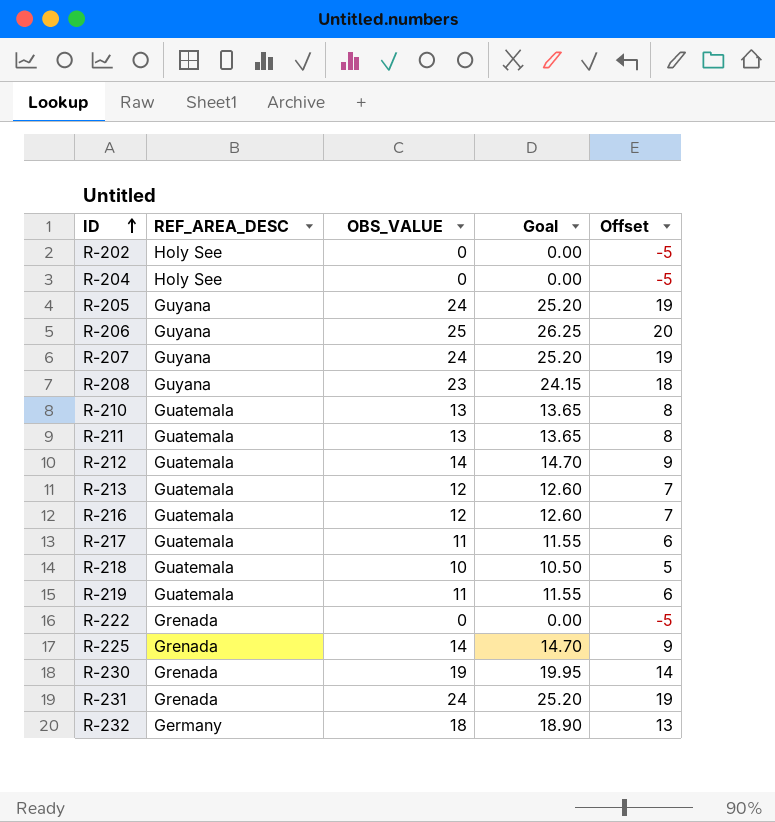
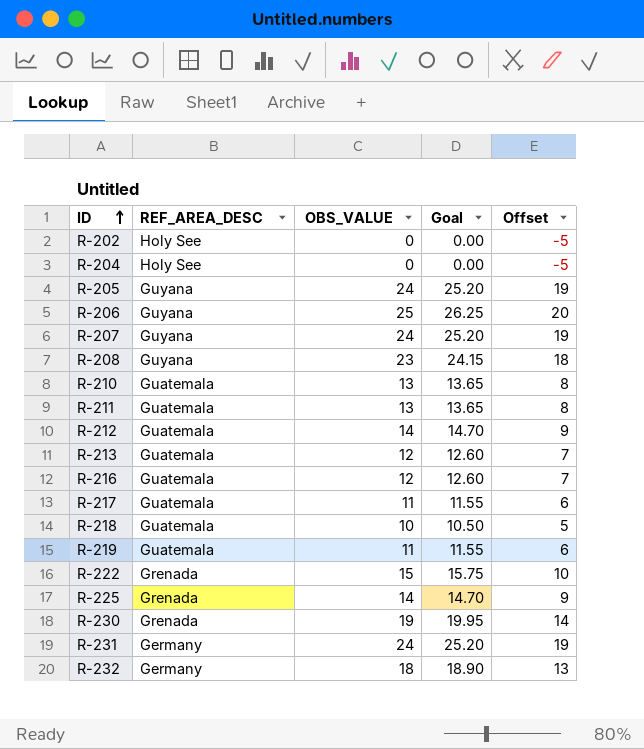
R-222 | OBS_VALUE: 0 -> 15
R-222 | Goal: 0.00 -> 15.75
R-222 | Offset: -5 -> 10
R-231 | REF_AREA_DESC: Grenada -> Germany

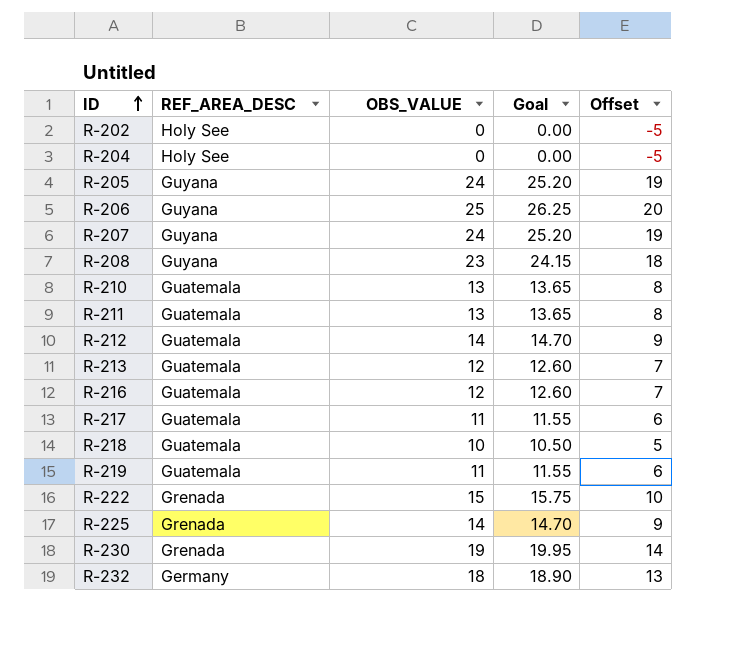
row R-231: Germany | 24 | 25.20 | 19 -> none

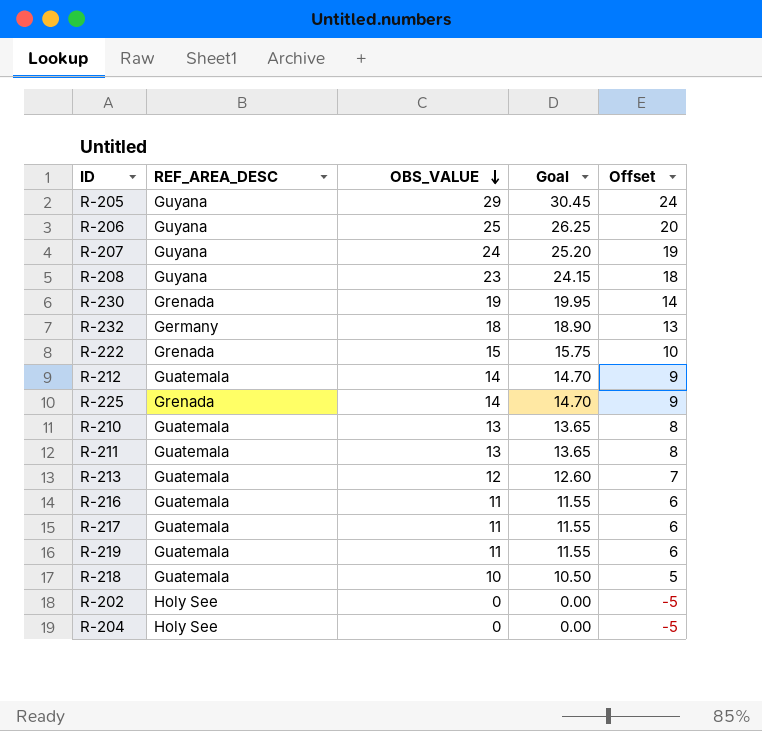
row order: ID ascending -> OBS_VALUE descending
R-205 | OBS_VALUE: 24 -> 29
R-205 | Goal: 25.20 -> 30.45
R-205 | Offset: 19 -> 24
R-216 | OBS_VALUE: 12 -> 11
R-216 | Goal: 12.60 -> 11.55
R-216 | Offset: 7 -> 6

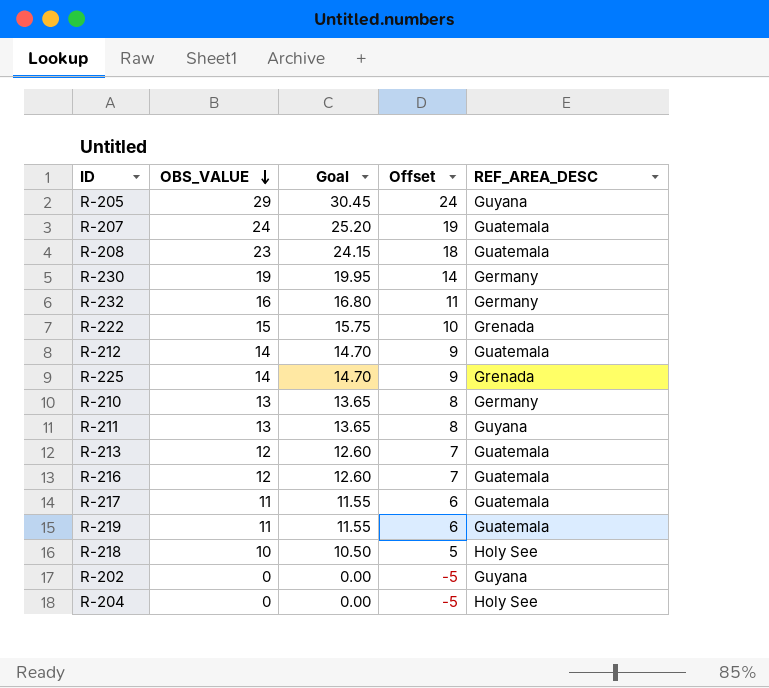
column REF_AREA_DESC | position: 2 -> 5
row R-206: Guyana | 25 | 26.25 | 20 -> none
R-207 | REF_AREA_DESC: Guyana -> Guatemala
R-208 | REF_AREA_DESC: Guyana -> Guatemala
R-230 | REF_AREA_DESC: Grenada -> Germany
R-232 | OBS_VALUE: 18 -> 16
R-232 | Goal: 18.90 -> 16.80
R-232 | Offset: 13 -> 11
R-210 | REF_AREA_DESC: Guatemala -> Germany
R-211 | REF_AREA_DESC: Guatemala -> Guyana
R-216 | OBS_VALUE: 11 -> 12
R-216 | Goal: 11.55 -> 12.60
R-216 | Offset: 6 -> 7
R-218 | REF_AREA_DESC: Guatemala -> Holy See
R-202 | REF_AREA_DESC: Holy See -> Guyana

